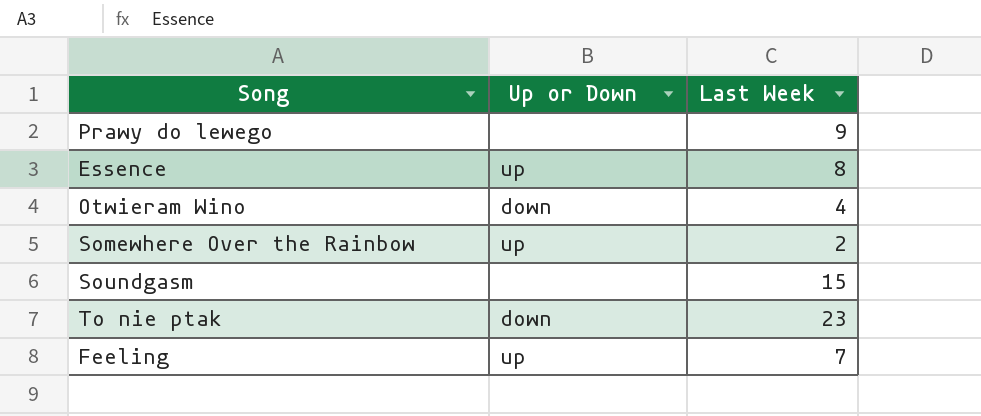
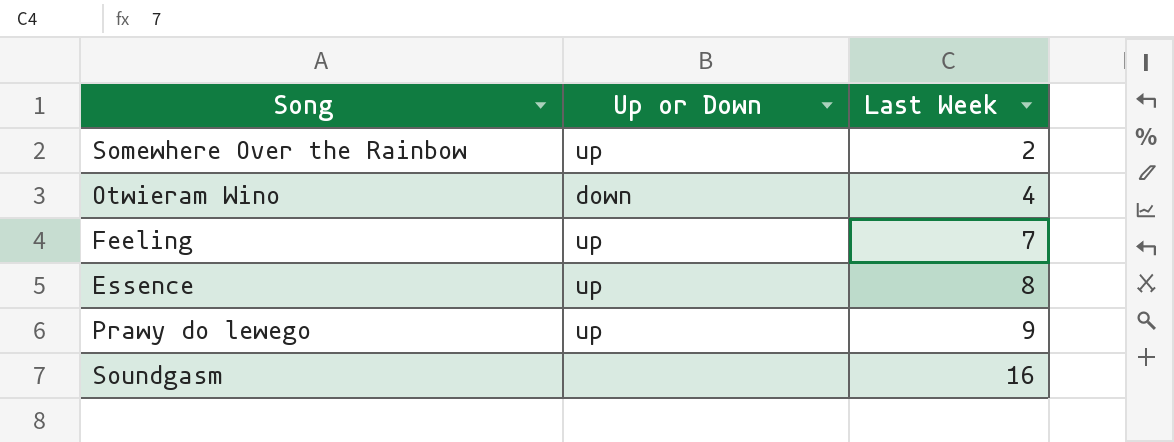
row order: none -> Last Week ascending
row To nie ptak: down | 23 -> none
Prawy do lewego | Up or Down: none -> up
Soundgasm | Last Week: 15 -> 16

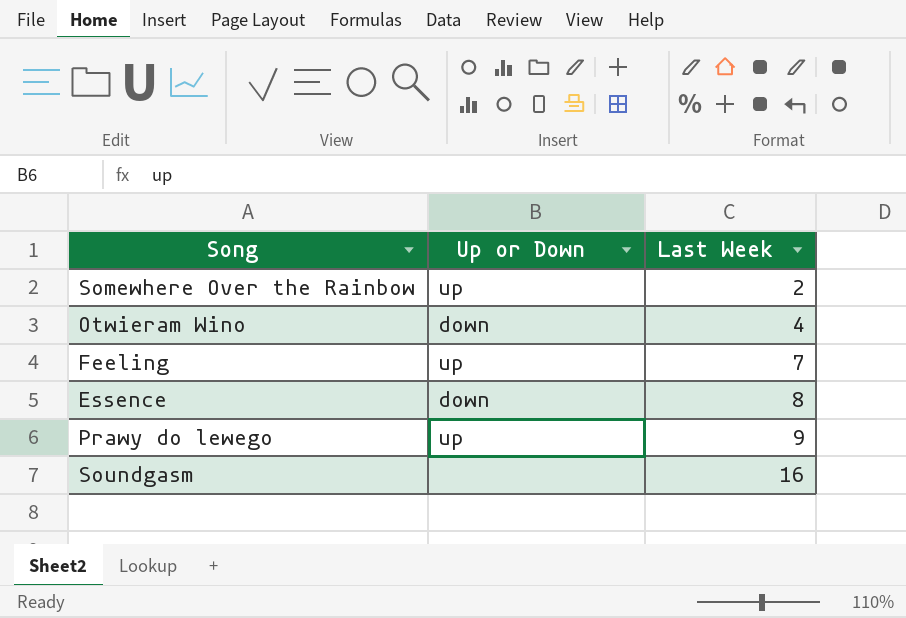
Essence | Up or Down: up -> down

